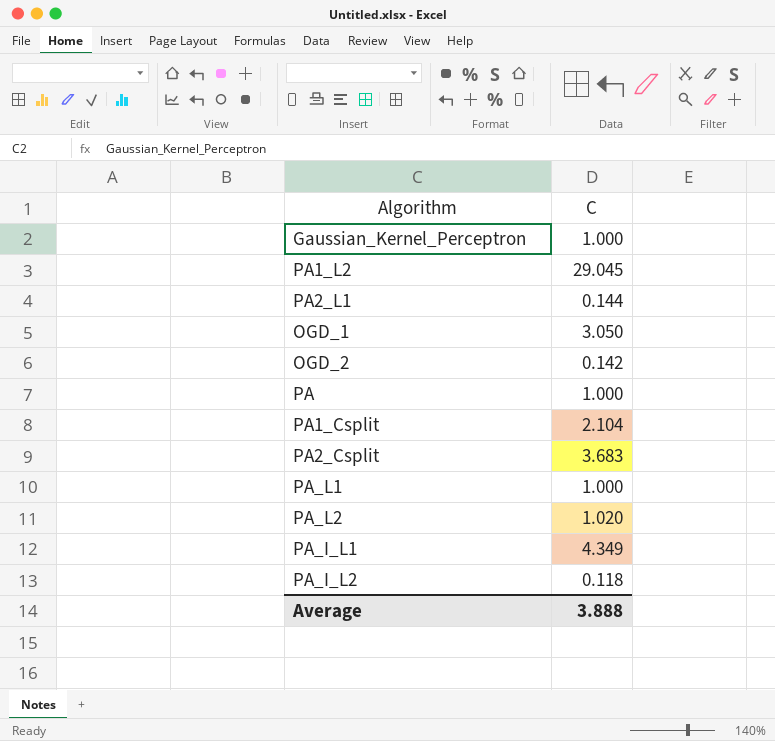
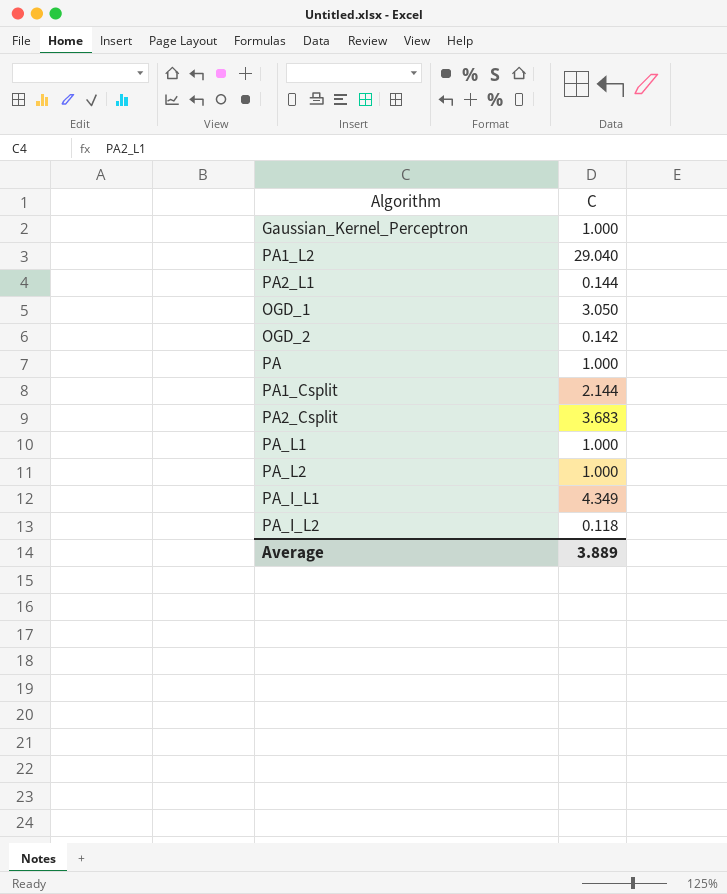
PA1_L2 | C: 29.045 -> 29.040
PA1_Csplit | C: 2.104 -> 2.144
PA_L2 | C: 1.020 -> 1.000
Average | C: 3.888 -> 3.889

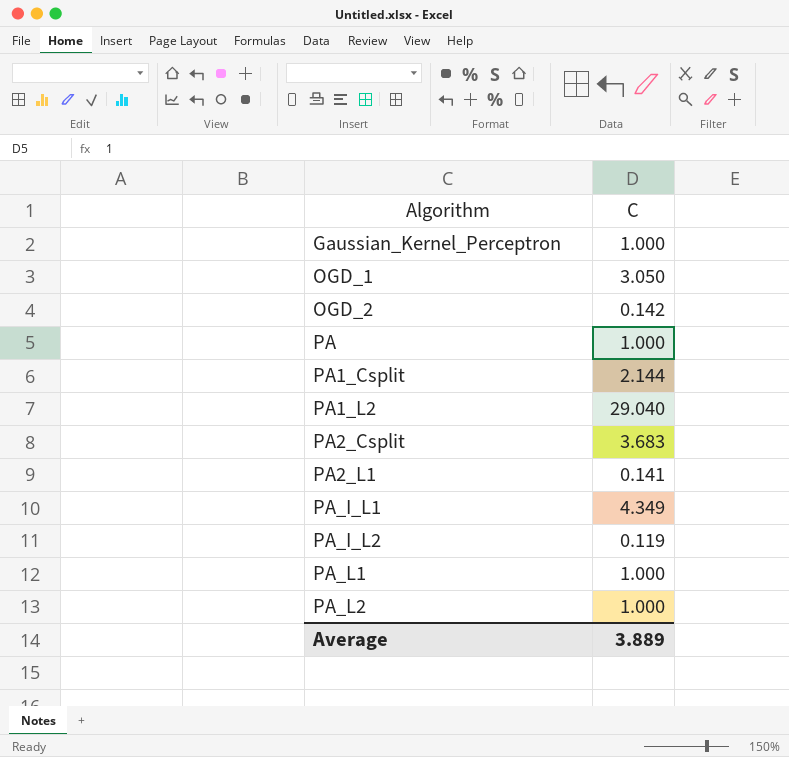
row order: none -> Algorithm ascending
PA2_L1 | C: 0.144 -> 0.141
PA_I_L2 | C: 0.118 -> 0.119

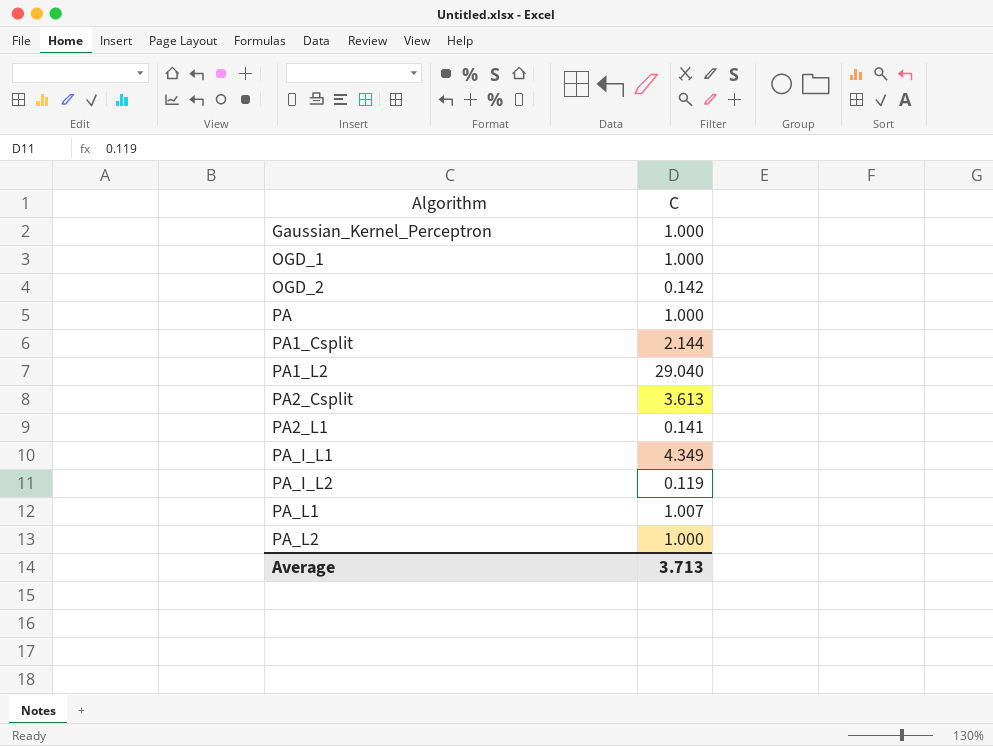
OGD_1 | C: 3.050 -> 1.000
PA2_Csplit | C: 3.683 -> 3.613
PA_L1 | C: 1.000 -> 1.007
Average | C: 3.889 -> 3.713

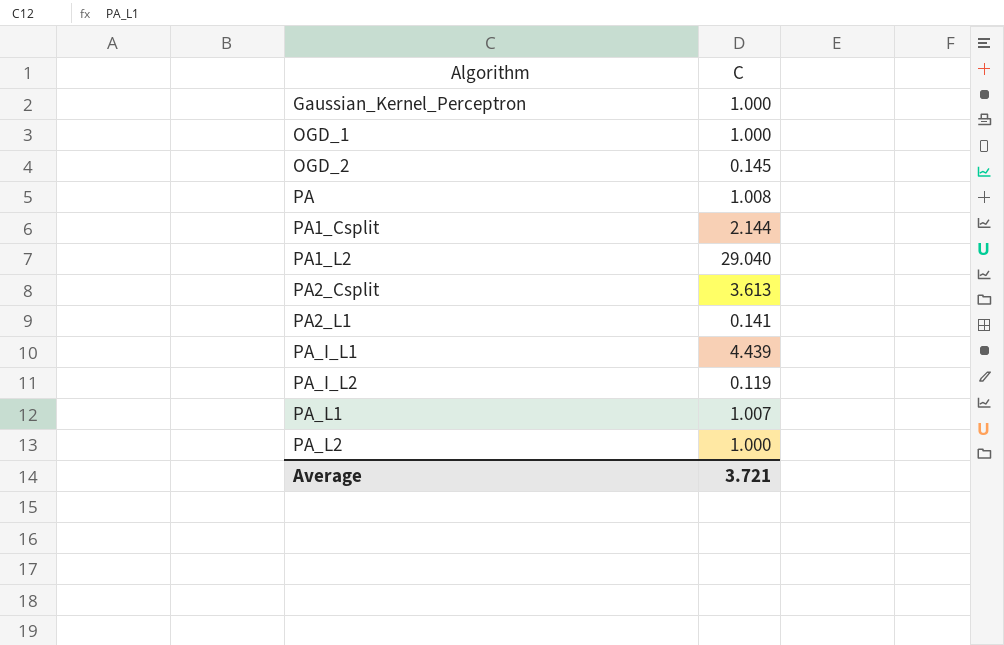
OGD_2 | C: 0.142 -> 0.145
PA | C: 1.000 -> 1.008
PA_I_L1 | C: 4.349 -> 4.439
Average | C: 3.713 -> 3.721

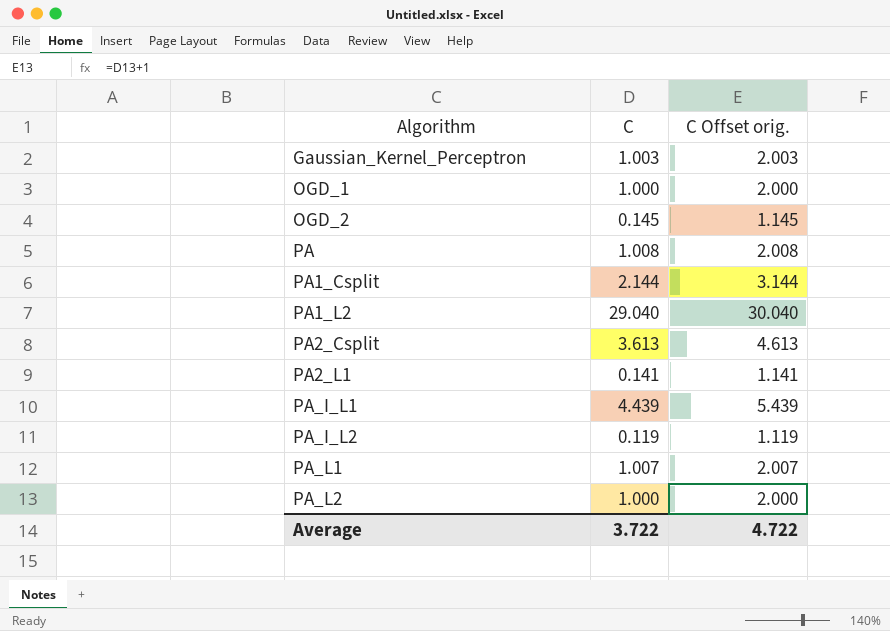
column C Offset orig. | formula: none -> [C] + 1
Gaussian_Kernel_Perceptron | C: 1.000 -> 1.003
Average | C: 3.721 -> 3.722

